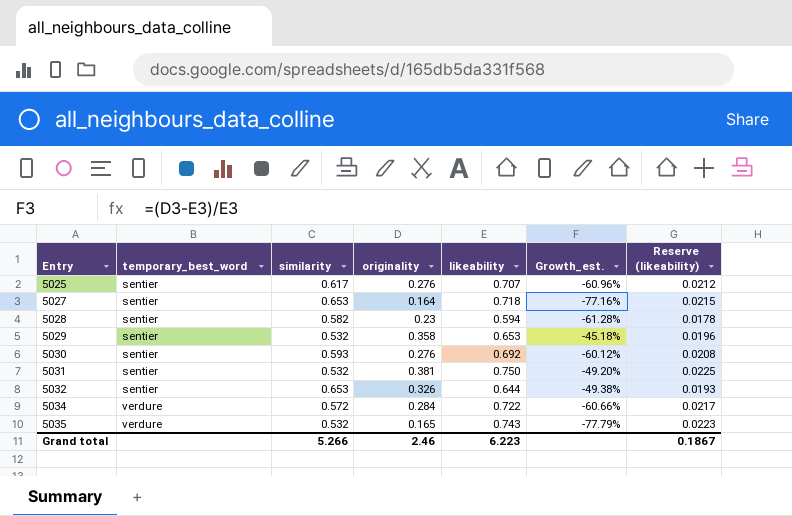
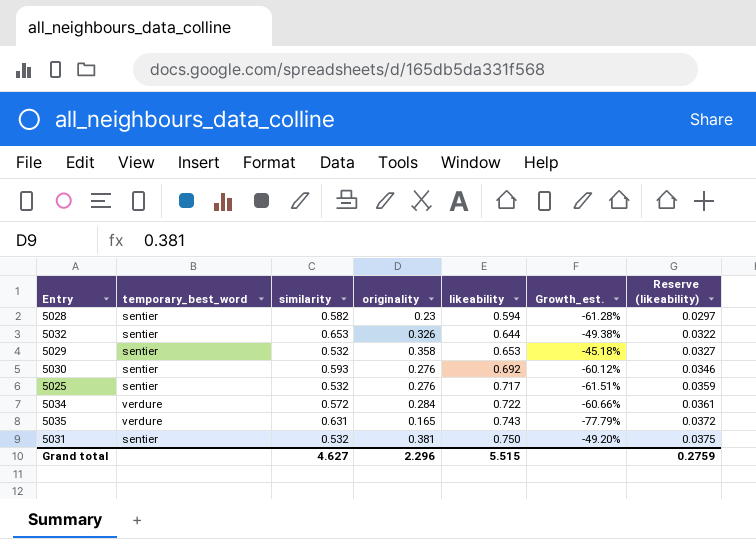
row order: Entry ascending -> likeability ascending
column Reserve (likeability) | formula: [likeability] * 0.03 -> [likeability] * 0.05
row 5027: sentier | 0.653 | 0.164 | 0.718 | -77.16% | 0.0215 -> none
5025 | similarity: 0.617 -> 0.532
5025 | likeability: 0.707 -> 0.717
5025 | Growth_est.: -60.96% -> -61.51%
5035 | similarity: 0.532 -> 0.631
Grand total | similarity: 5.266 -> 4.627
Grand total | originality: 2.46 -> 2.296
Grand total | likeability: 6.223 -> 5.515
Grand total | Reserve (likeability): 0.1867 -> 0.2759

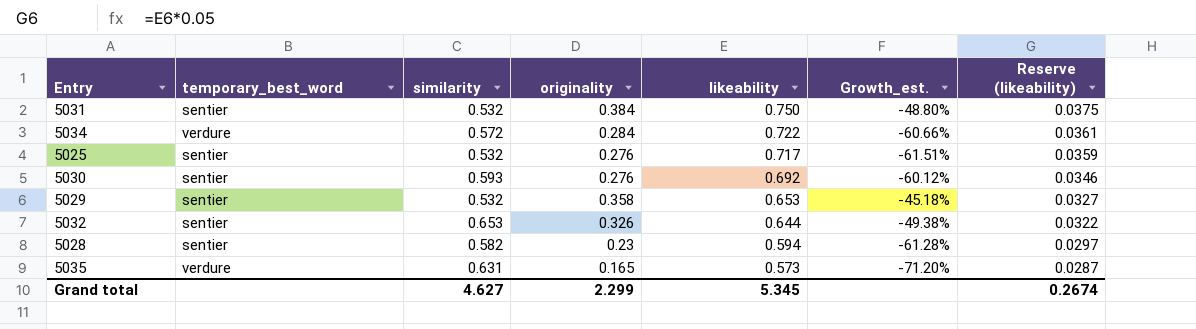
row order: likeability ascending -> likeability descending
5031 | originality: 0.381 -> 0.384
5031 | Growth_est.: -49.20% -> -48.80%
5035 | likeability: 0.743 -> 0.573
5035 | Growth_est.: -77.79% -> -71.20%
5035 | Reserve (likeability): 0.0372 -> 0.0287
Grand total | originality: 2.296 -> 2.299
Grand total | likeability: 5.515 -> 5.345
Grand total | Reserve (likeability): 0.2759 -> 0.2674

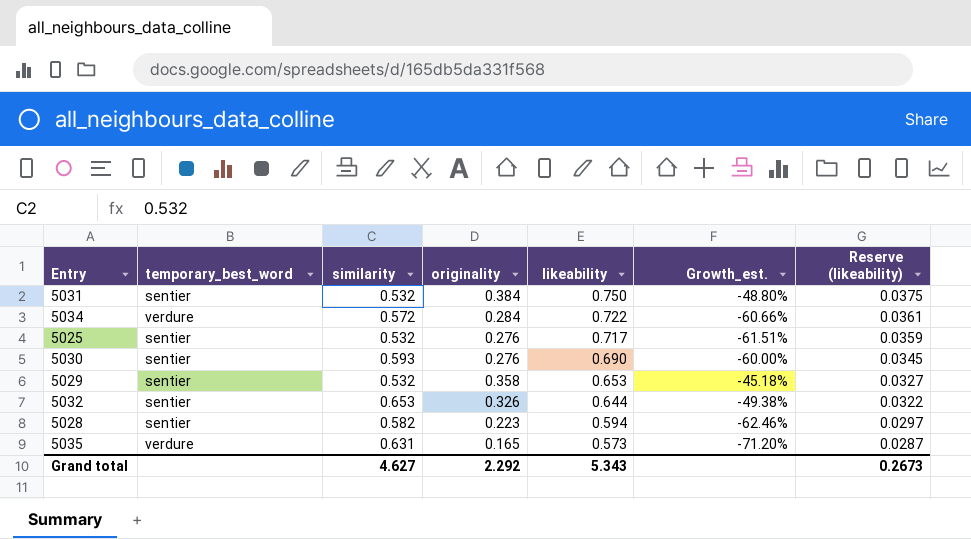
5030 | likeability: 0.692 -> 0.690
5030 | Growth_est.: -60.12% -> -60.00%
5030 | Reserve (likeability): 0.0346 -> 0.0345
5028 | originality: 0.23 -> 0.223
5028 | Growth_est.: -61.28% -> -62.46%
Grand total | originality: 2.299 -> 2.292
Grand total | likeability: 5.345 -> 5.343
Grand total | Reserve (likeability): 0.2674 -> 0.2673

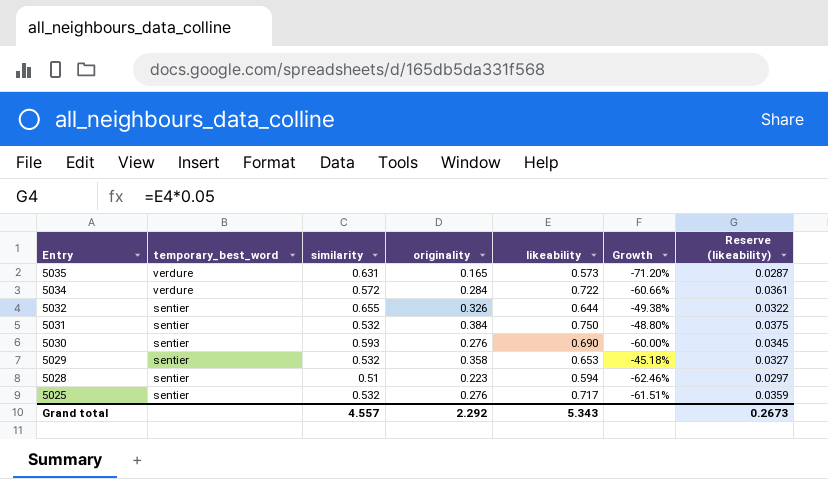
row order: likeability descending -> Entry descending
column name: Growth_est. -> Growth
5032 | similarity: 0.653 -> 0.655
5028 | similarity: 0.582 -> 0.51
Grand total | similarity: 4.627 -> 4.557

